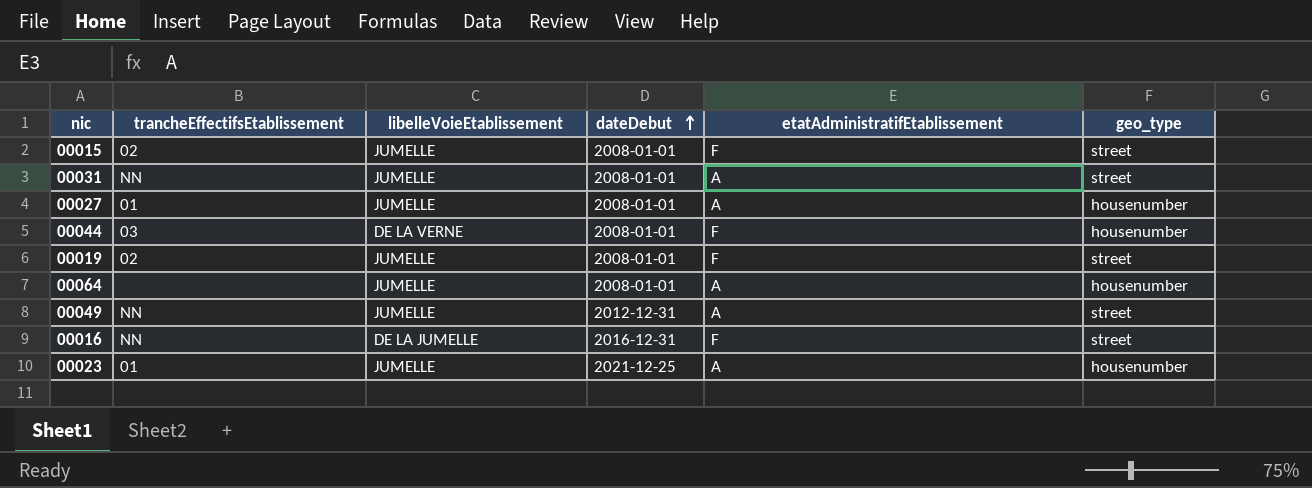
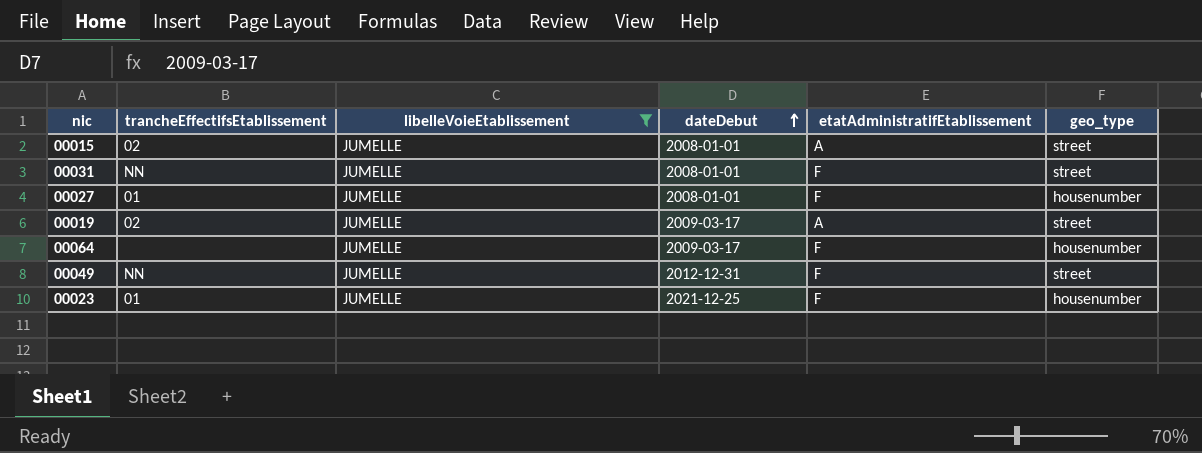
filter: none -> libelleVoieEtablissement = JUMELLE
00015 | etatAdministratifEtablissement: F -> A
00031 | etatAdministratifEtablissement: A -> F
00027 | etatAdministratifEtablissement: A -> F
00019 | dateDebut: 2008-01-01 -> 2009-03-17
00019 | etatAdministratifEtablissement: F -> A
00064 | dateDebut: 2008-01-01 -> 2009-03-17
00064 | etatAdministratifEtablissement: A -> F
00049 | etatAdministratifEtablissement: A -> F
00023 | etatAdministratifEtablissement: A -> F

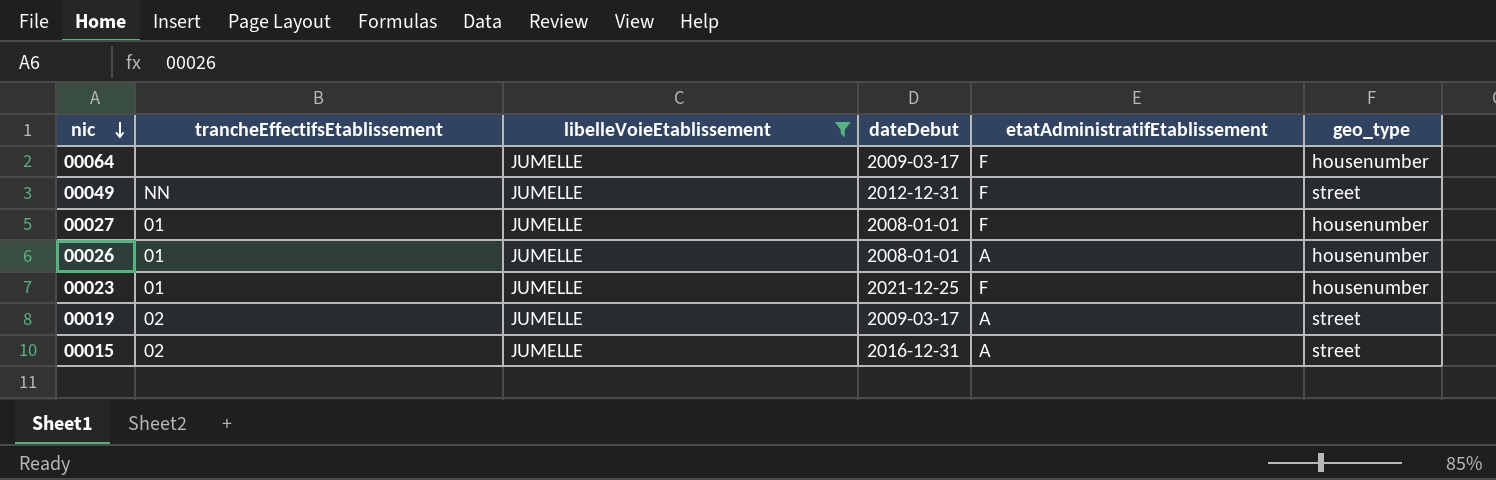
row order: dateDebut ascending -> nic descending
row 00031: NN | JUMELLE | 2008-01-01 | F | street -> none
row 00026: none -> 01 | JUMELLE | 2008-01-01 | A | housenumber
00015 | dateDebut: 2008-01-01 -> 2016-12-31

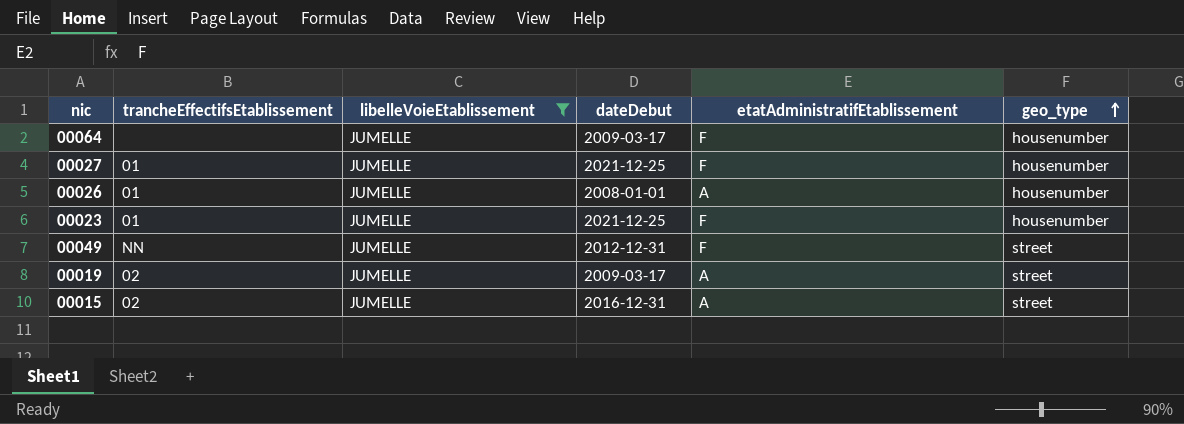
row order: nic descending -> geo_type ascending
00027 | dateDebut: 2008-01-01 -> 2021-12-25

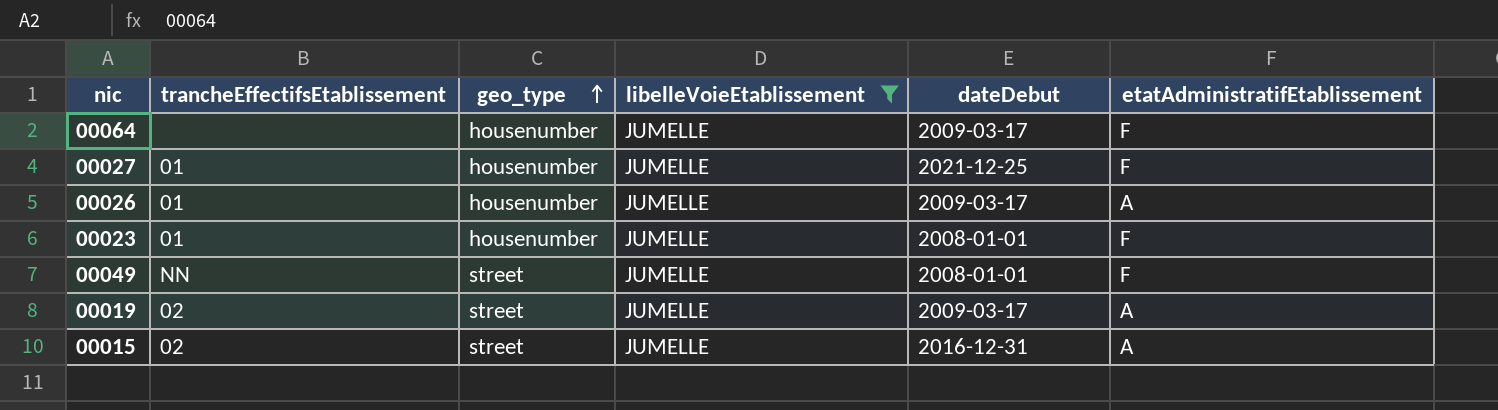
column geo_type | position: 6 -> 3
00026 | dateDebut: 2008-01-01 -> 2009-03-17
00023 | dateDebut: 2021-12-25 -> 2008-01-01
00049 | dateDebut: 2012-12-31 -> 2008-01-01

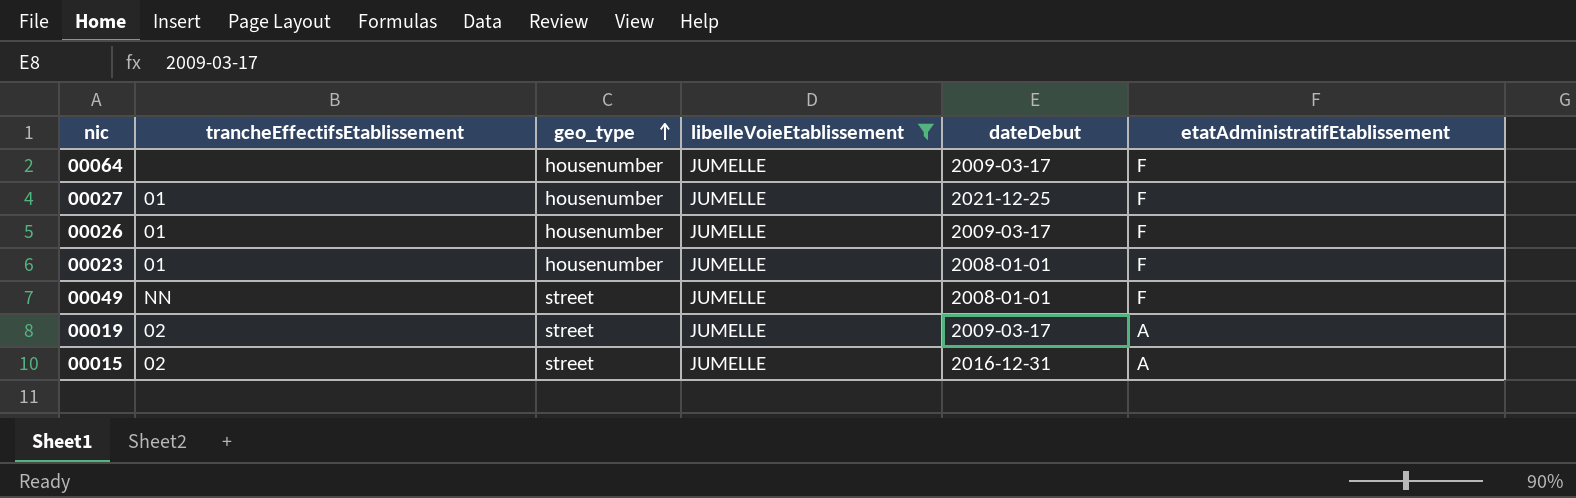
00026 | etatAdministratifEtablissement: A -> F

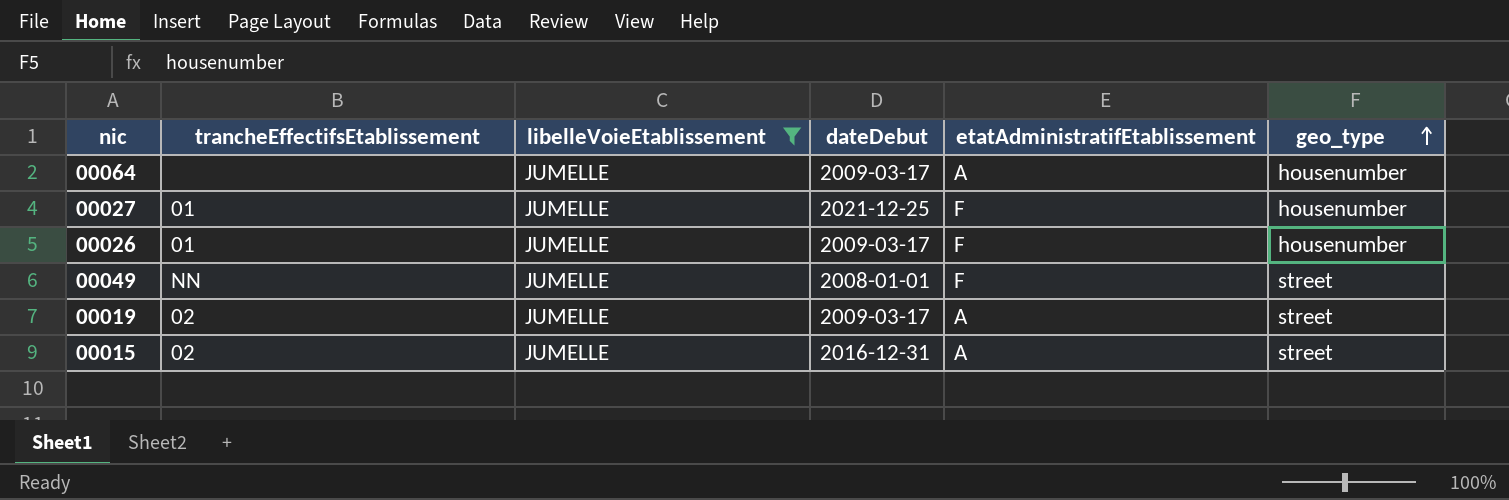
column geo_type | position: 3 -> 6
row 00023: 01 | housenumber | JUMELLE | 2008-01-01 | F -> none
00064 | etatAdministratifEtablissement: F -> A

